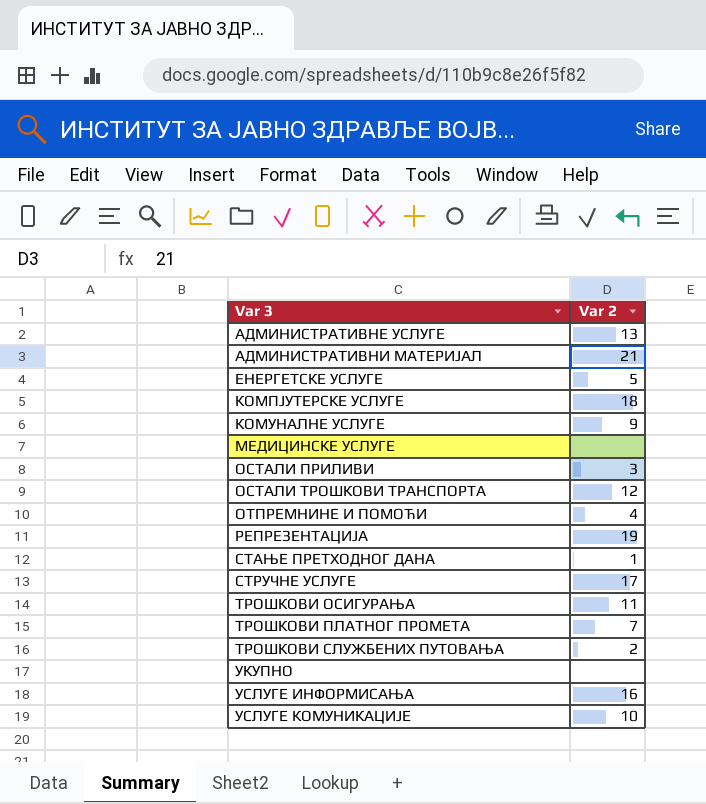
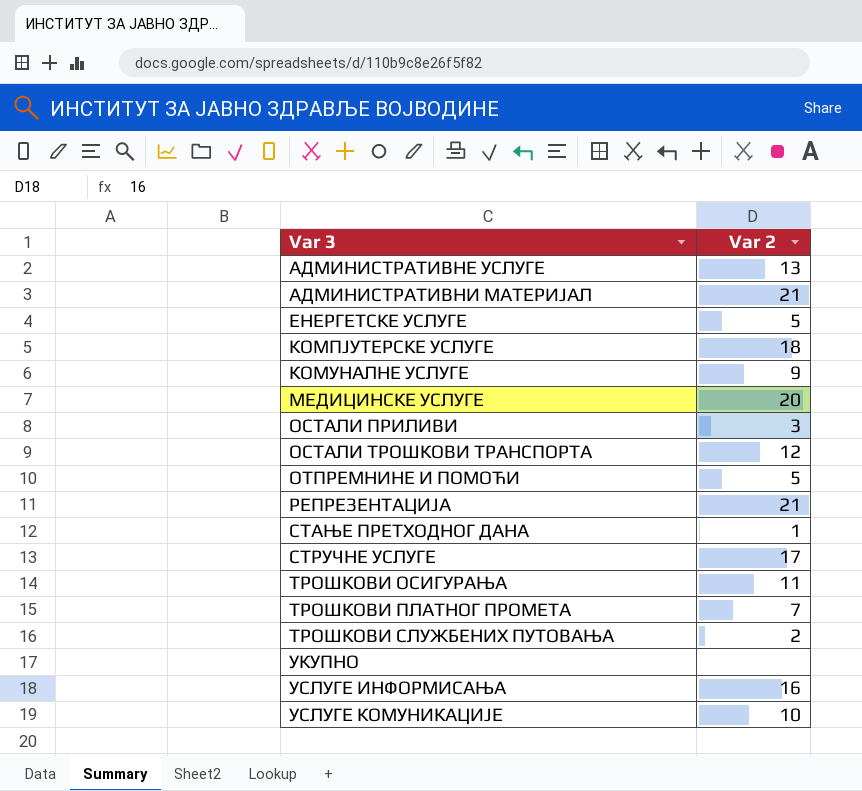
МЕДИЦИНСКЕ УСЛУГЕ | Var 2: none -> 20
ОТПРЕМНИНЕ И ПОМОЋИ | Var 2: 4 -> 5
РЕПРЕЗЕНТАЦИЈА | Var 2: 19 -> 21

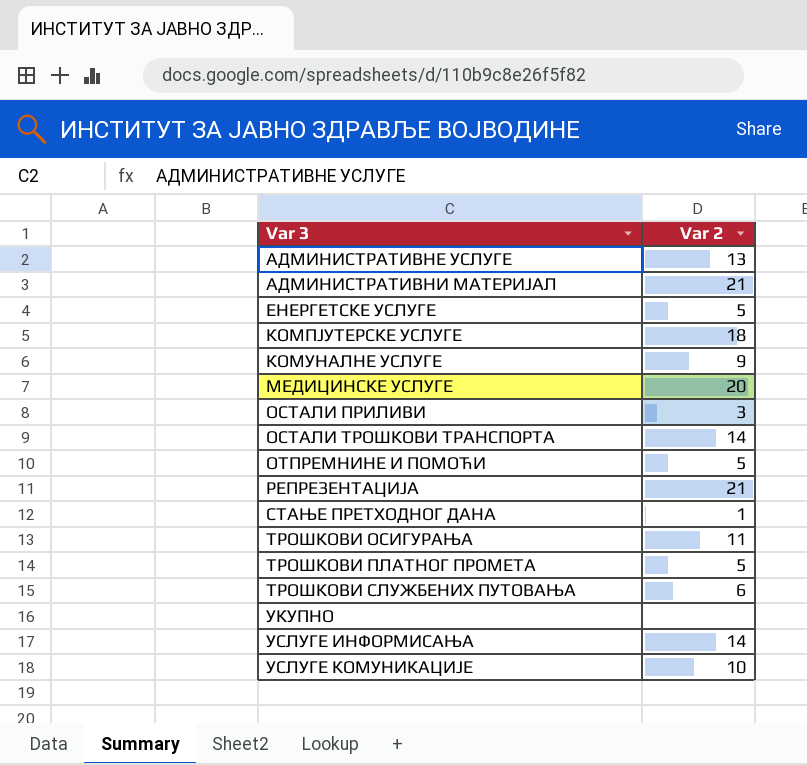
row СТРУЧНЕ УСЛУГЕ: 17 -> none
ОСТАЛИ ТРОШКОВИ ТРАНСПОРТА | Var 2: 12 -> 14
ТРОШКОВИ ПЛАТНОГ ПРОМЕТА | Var 2: 7 -> 5
ТРОШКОВИ СЛУЖБЕНИХ ПУТОВАЊА | Var 2: 2 -> 6
УСЛУГЕ ИНФОРМИСАЊА | Var 2: 16 -> 14

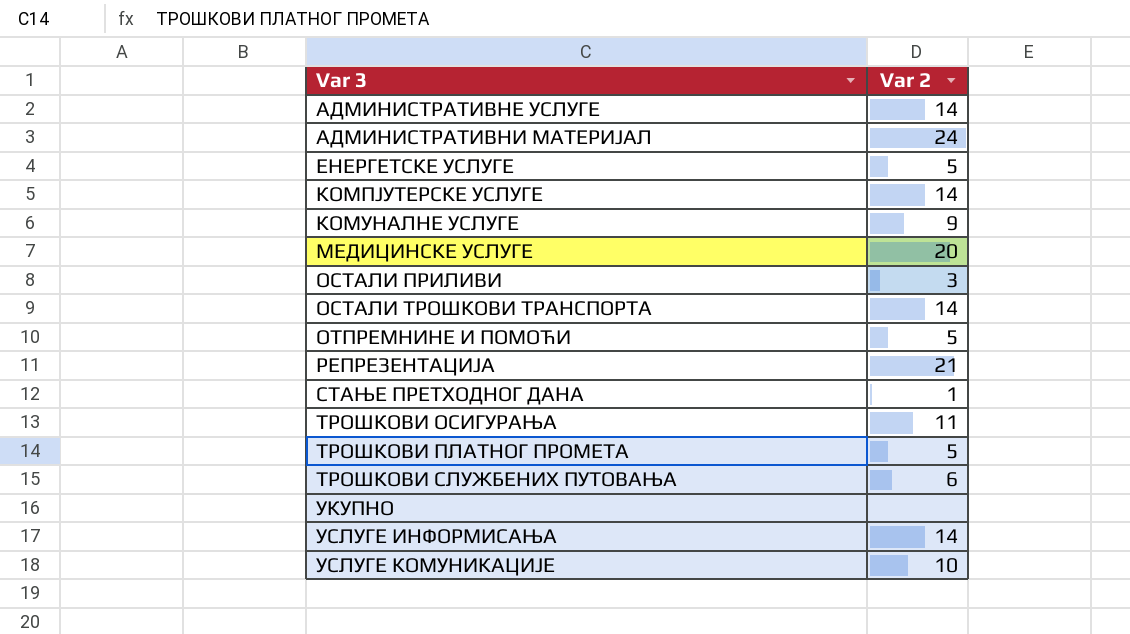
АДМИНИСТРАТИВНЕ УСЛУГЕ | Var 2: 13 -> 14
АДМИНИСТРАТИВНИ МАТЕРИЈАЛ | Var 2: 21 -> 24
КОМПЈУТЕРСКЕ УСЛУГЕ | Var 2: 18 -> 14

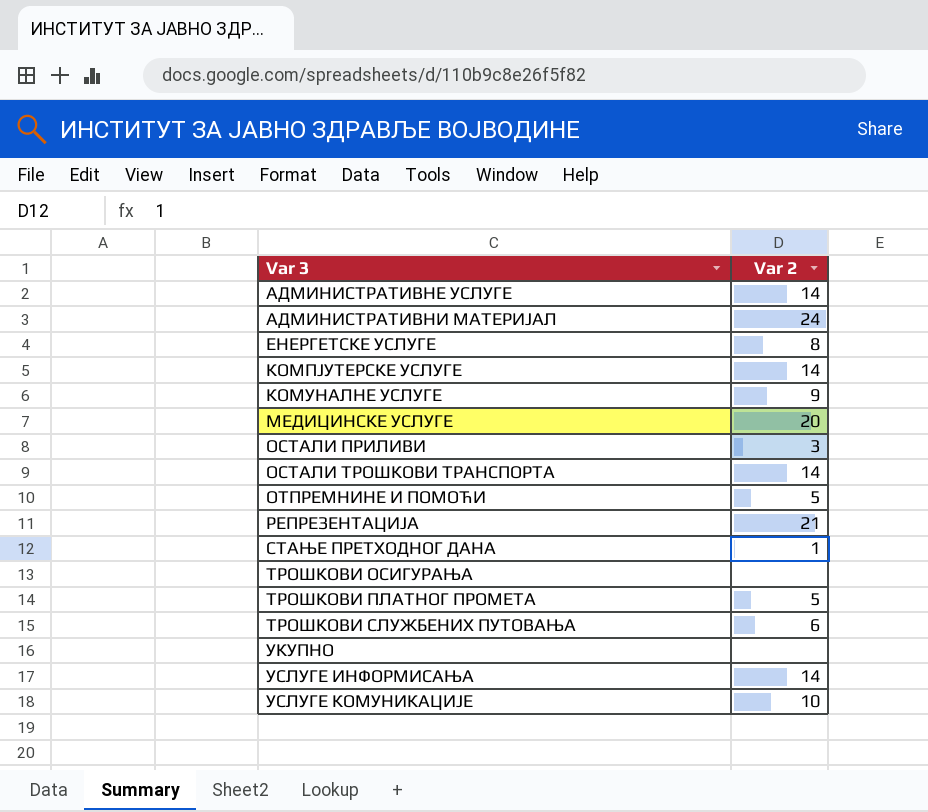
ЕНЕРГЕТСКЕ УСЛУГЕ | Var 2: 5 -> 8
ТРОШКОВИ ОСИГУРАЊА | Var 2: 11 -> none

